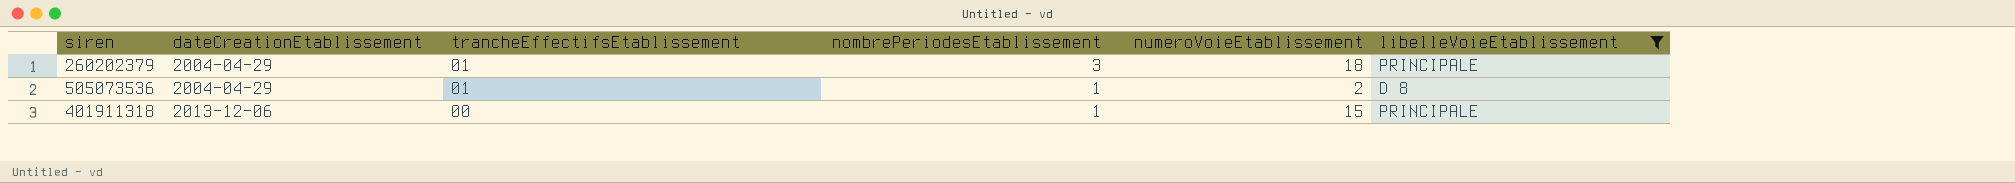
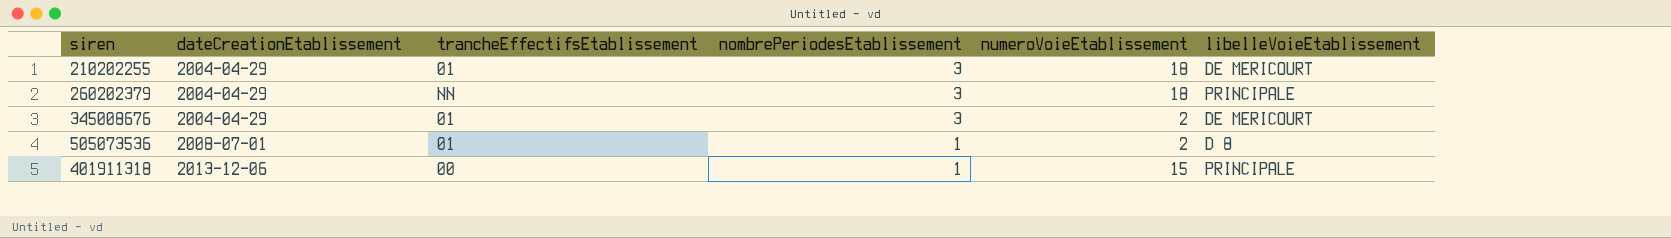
filter: libelleVoieEtablissement != DE MERICOURT -> none
260202379 | trancheEffectifsEtablissement: 01 -> NN
505073536 | dateCreationEtablissement: 2004-04-29 -> 2008-07-01

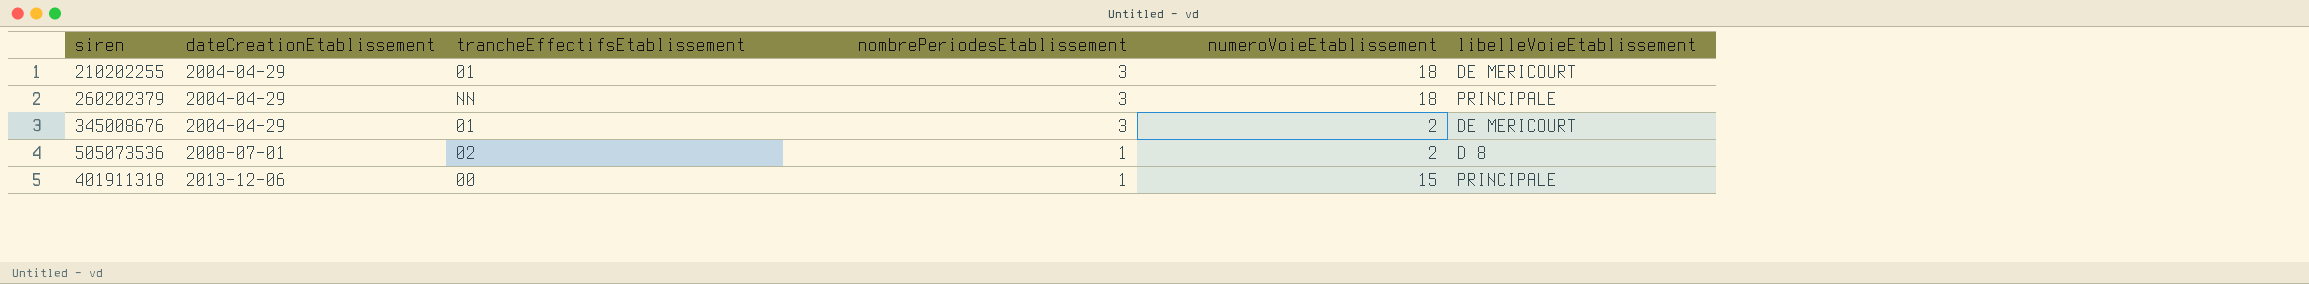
505073536 | trancheEffectifsEtablissement: 01 -> 02

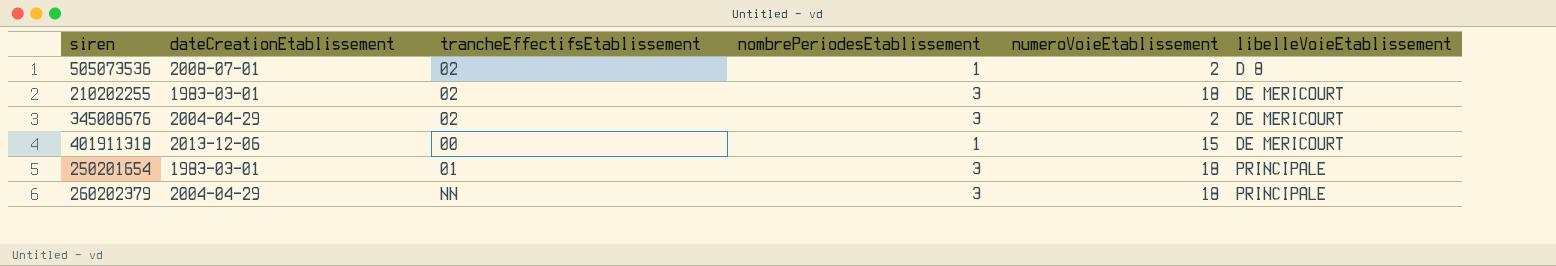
row order: dateCreationEtablissement ascending -> libelleVoieEtablissement ascending
210202255 | dateCreationEtablissement: 2004-04-29 -> 1983-03-01
210202255 | trancheEffectifsEtablissement: 01 -> 02
345008676 | trancheEffectifsEtablissement: 01 -> 02
401911318 | libelleVoieEtablissement: PRINCIPALE -> DE MERICOURT
row 250201654: none -> 1983-03-01 | 01 | 3 | 18 | PRINCIPALE

